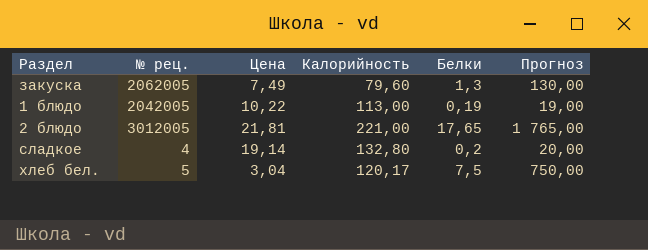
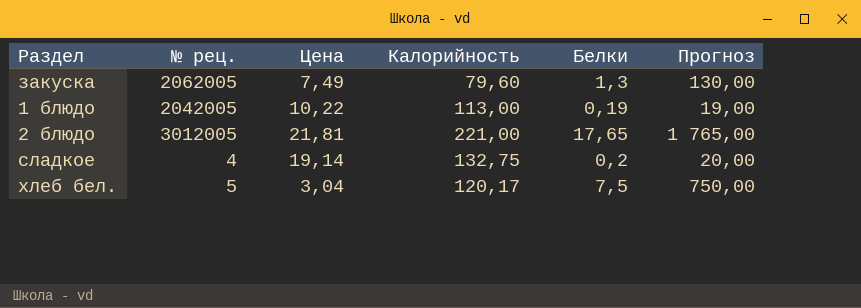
сладкое | Калорийность: 132,80 -> 132,75

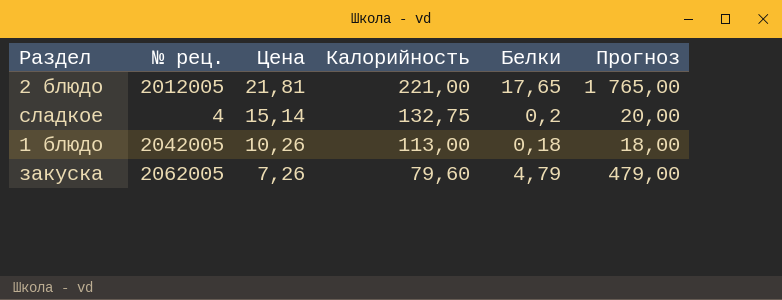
row order: none -> Цена descending
row хлеб бел.: 5 | 3,04 | 120,17 | 7,5 | 750,00 -> none
2 блюдо | № рец.: 3012005 -> 2012005
сладкое | Цена: 19,14 -> 15,14
1 блюдо | Цена: 10,22 -> 10,26
1 блюдо | Белки: 0,19 -> 0,18
1 блюдо | Прогноз: 19,00 -> 18,00
закуска | Цена: 7,49 -> 7,26
закуска | Белки: 1,3 -> 4,79
закуска | Прогноз: 130,00 -> 479,00

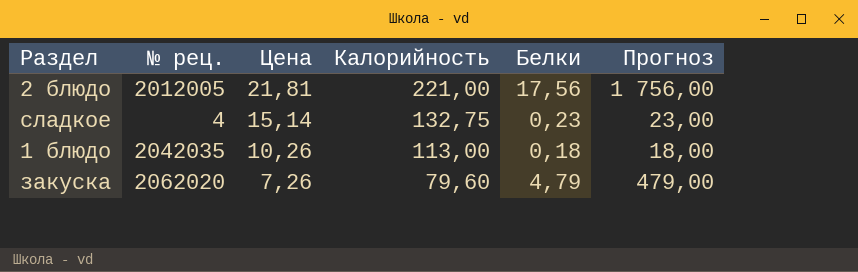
2 блюдо | Белки: 17,65 -> 17,56
2 блюдо | Прогноз: 1 765,00 -> 1 756,00
сладкое | Белки: 0,2 -> 0,23
сладкое | Прогноз: 20,00 -> 23,00
1 блюдо | № рец.: 2042005 -> 2042035
закуска | № рец.: 2062005 -> 2062020

